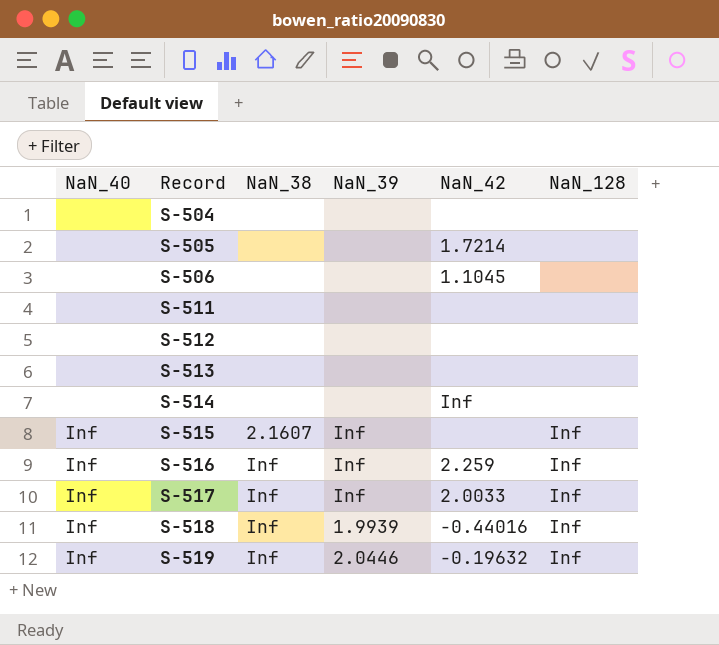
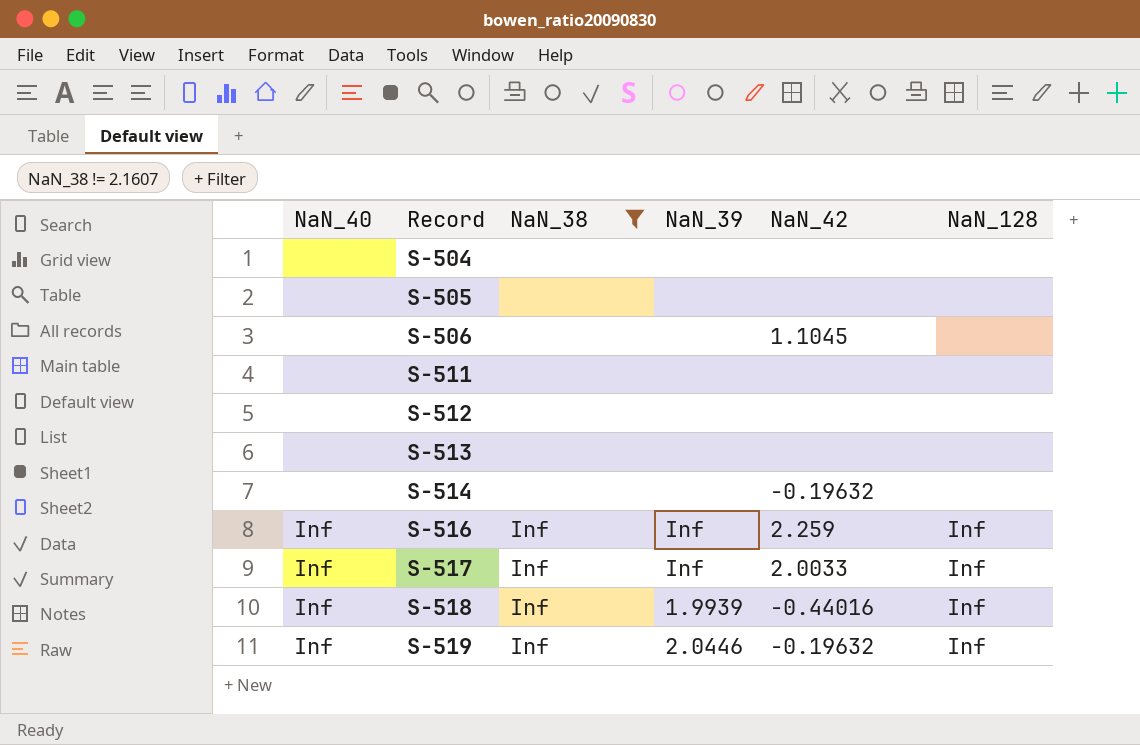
filter: none -> NaN_38 != 2.1607
S-505 | NaN_42: 1.7214 -> none
S-514 | NaN_42: Inf -> -0.19632

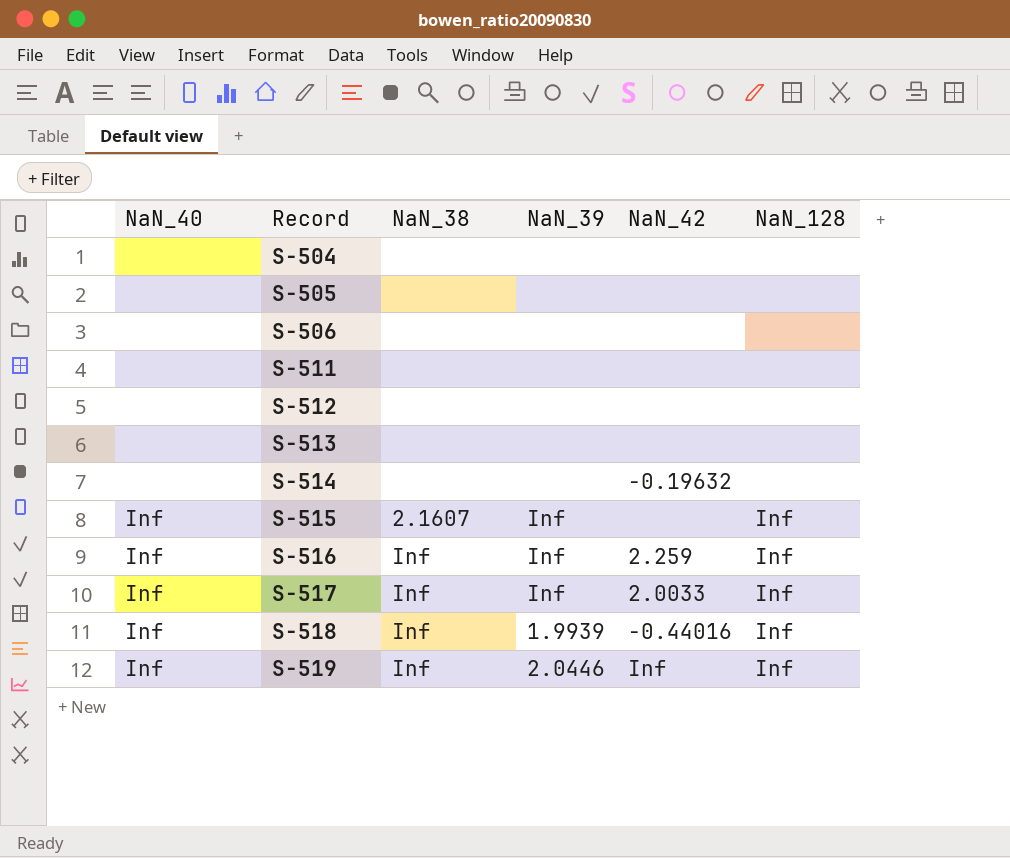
filter: NaN_38 != 2.1607 -> none
S-506 | NaN_42: 1.1045 -> none
S-519 | NaN_42: -0.19632 -> Inf

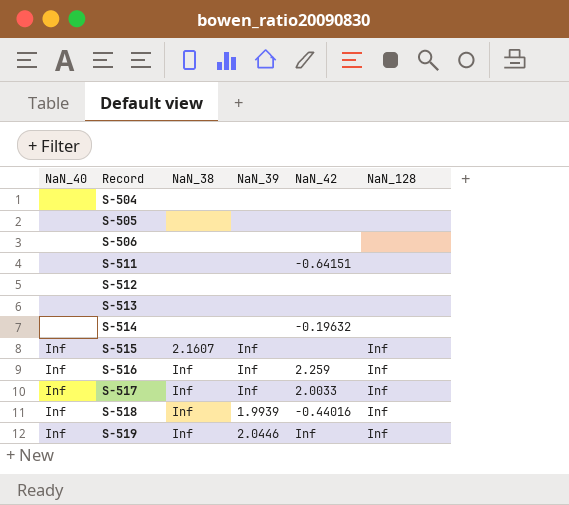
S-511 | NaN_42: none -> -0.64151

